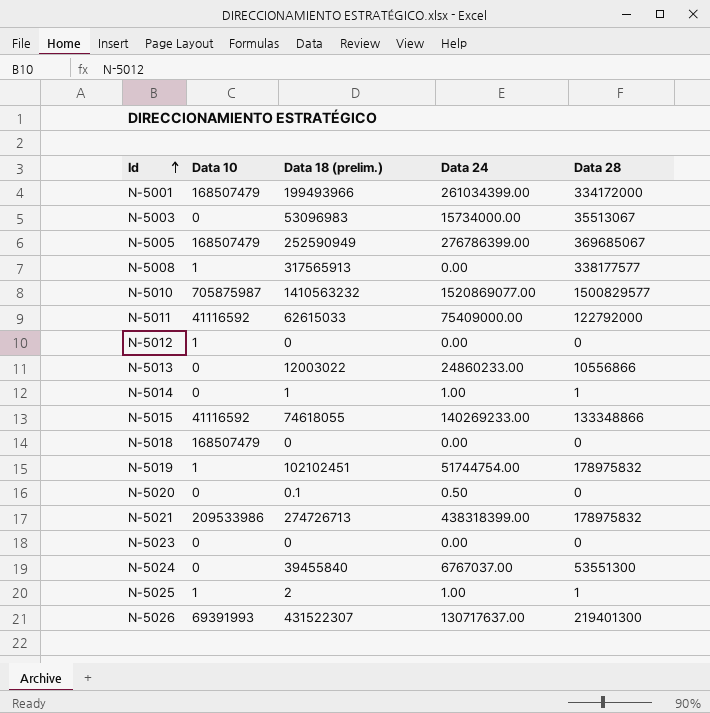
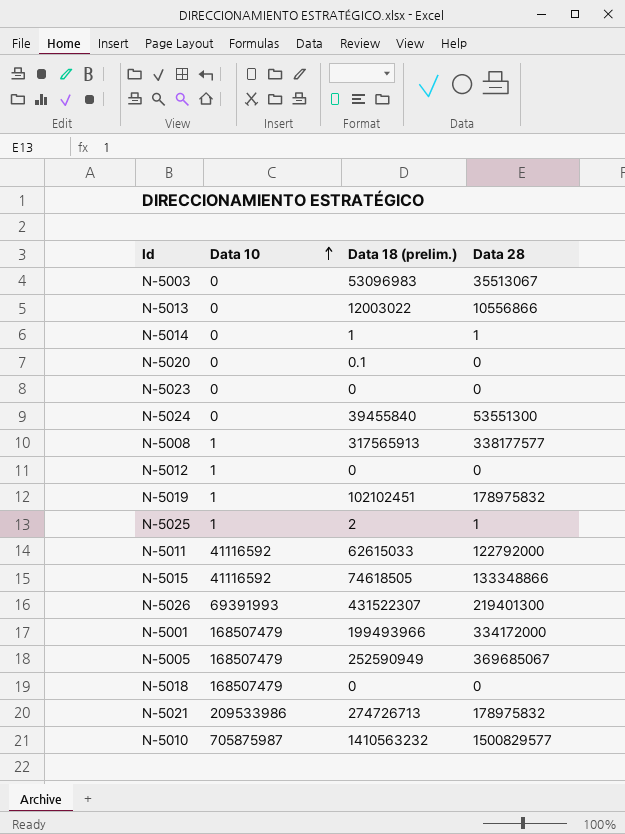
row order: Id ascending -> Data 10 ascending
column Data 24 | position: 4 -> none
N-5015 | Data 18 (prelim.): 74618055 -> 74618505

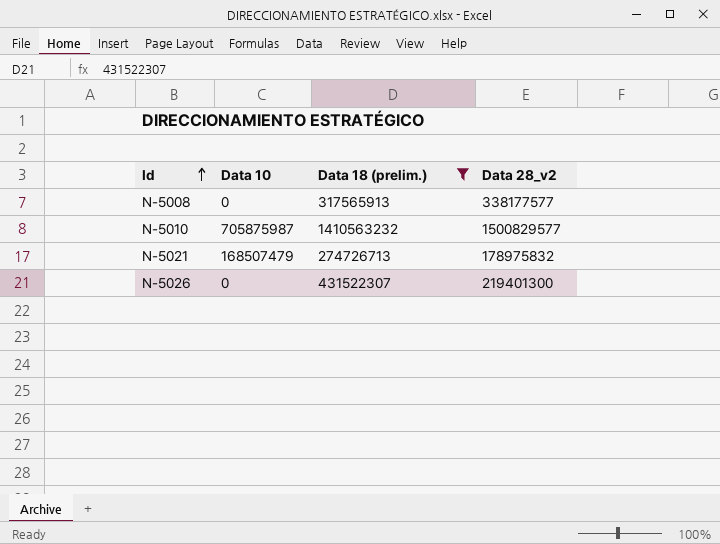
filter: none -> Data 18 (prelim.) >= 274726713
row order: Data 10 ascending -> Id ascending
column name: Data 28 -> Data 28_v2
N-5008 | Data 10: 1 -> 0
N-5021 | Data 10: 209533986 -> 168507479
N-5026 | Data 10: 69391993 -> 0

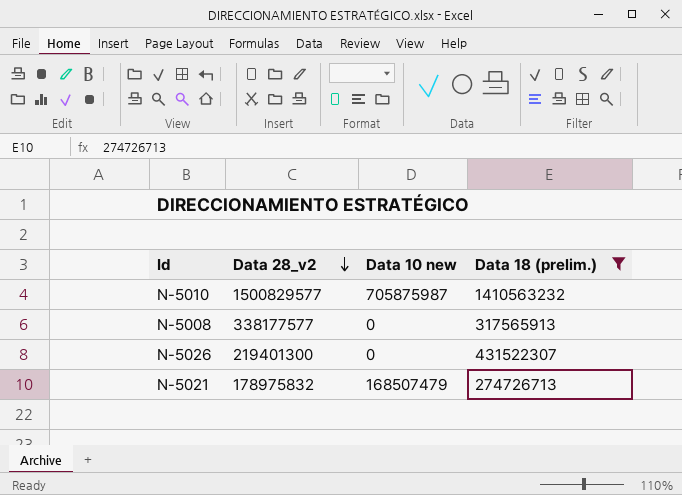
row order: Id ascending -> Data 28_v2 descending
column Data 28_v2 | position: 4 -> 2
column name: Data 10 -> Data 10 new

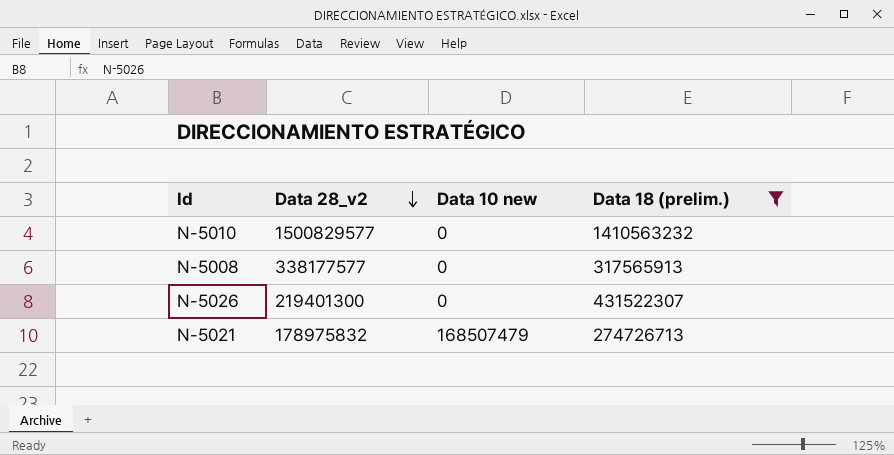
N-5010 | Data 10 new: 705875987 -> 0

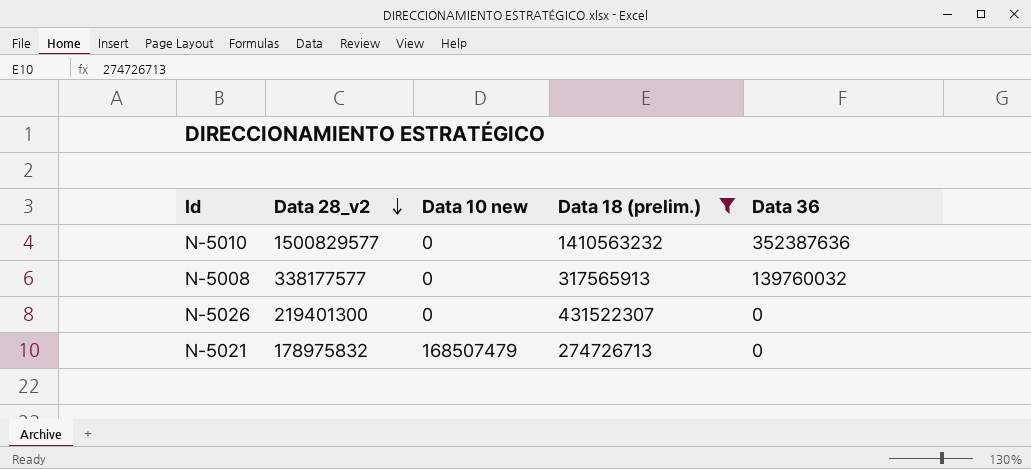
column Data 36 | position: none -> 5

